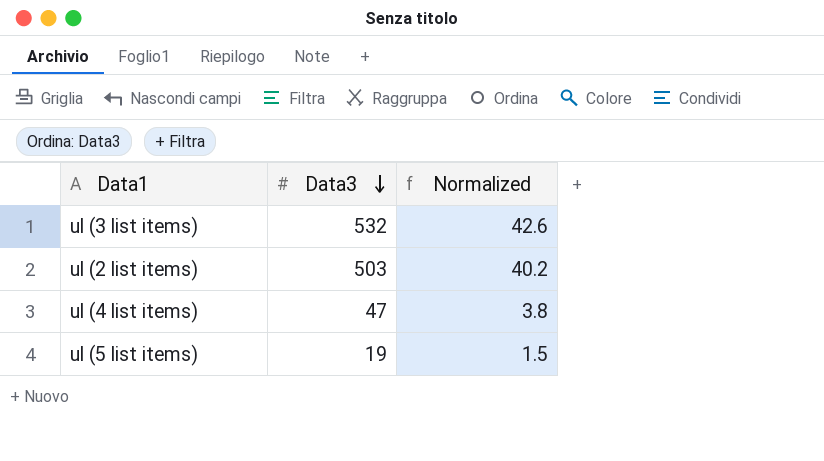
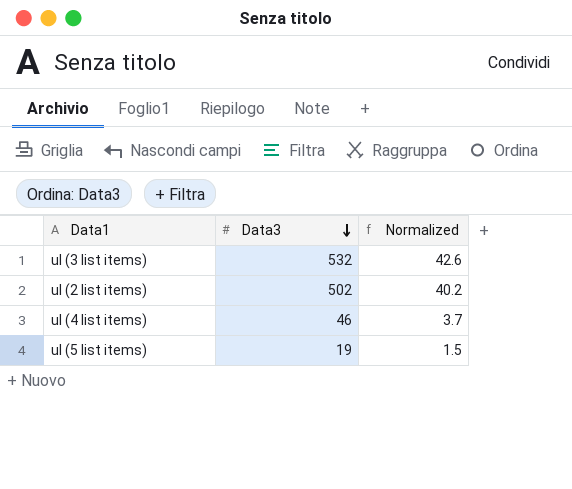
ul (2 list items) | Data3: 503 -> 502
ul (4 list items) | Data3: 47 -> 46
ul (4 list items) | Normalized: 3.8 -> 3.7

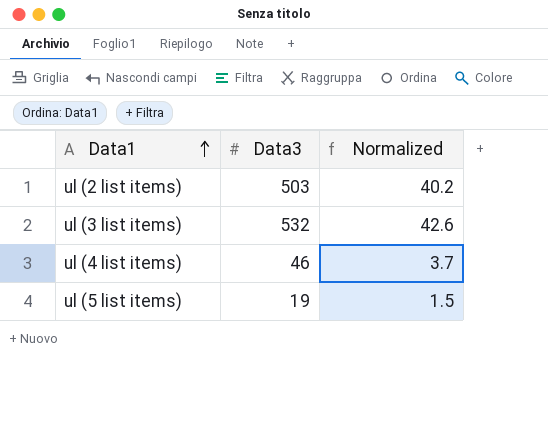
row order: Data3 descending -> Data1 ascending
ul (2 list items) | Data3: 502 -> 503

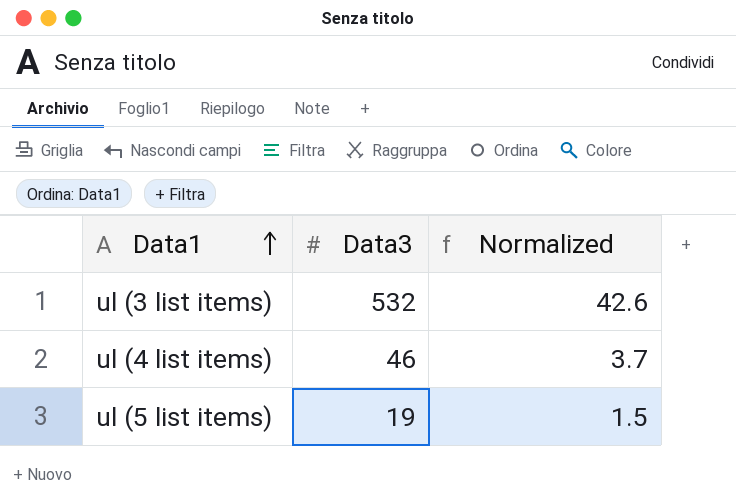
row ul (2 list items): 503 | 40.2 -> none

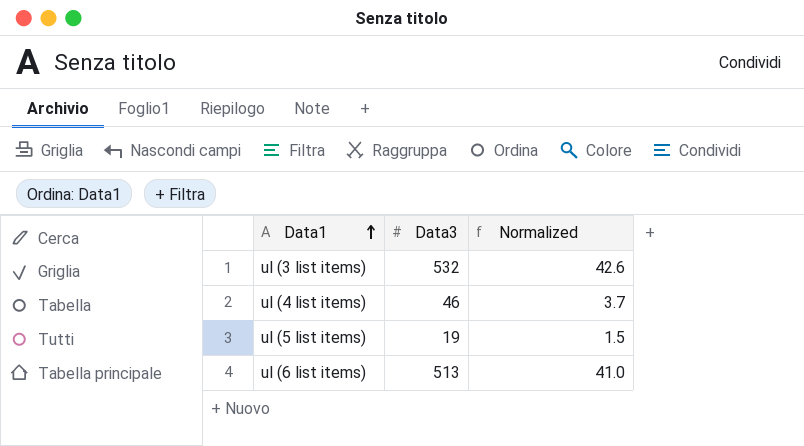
row ul (6 list items): none -> 513 | 41.0

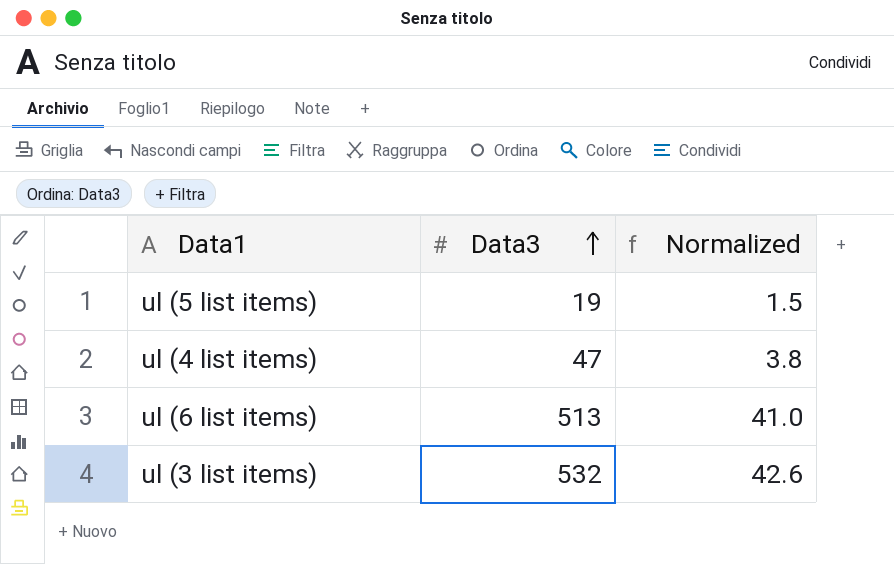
row order: Data1 ascending -> Data3 ascending
ul (4 list items) | Data3: 46 -> 47
ul (4 list items) | Normalized: 3.7 -> 3.8

